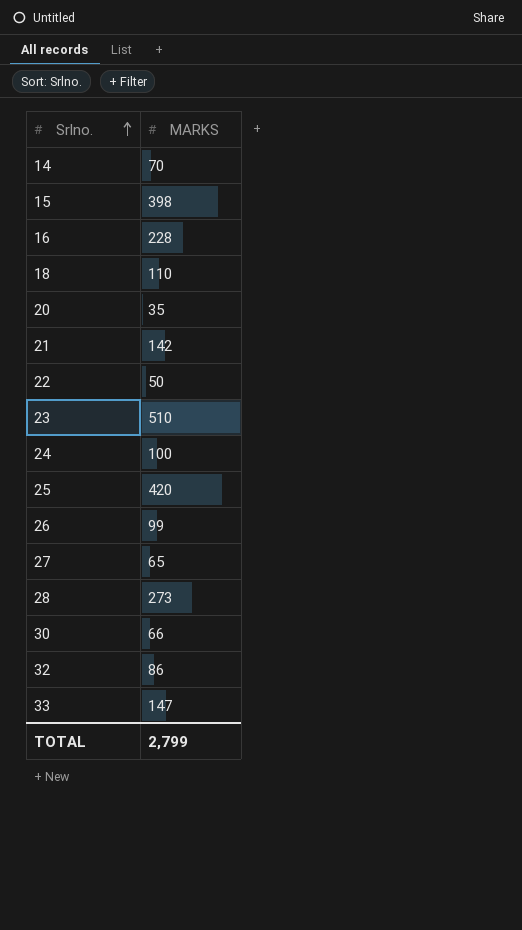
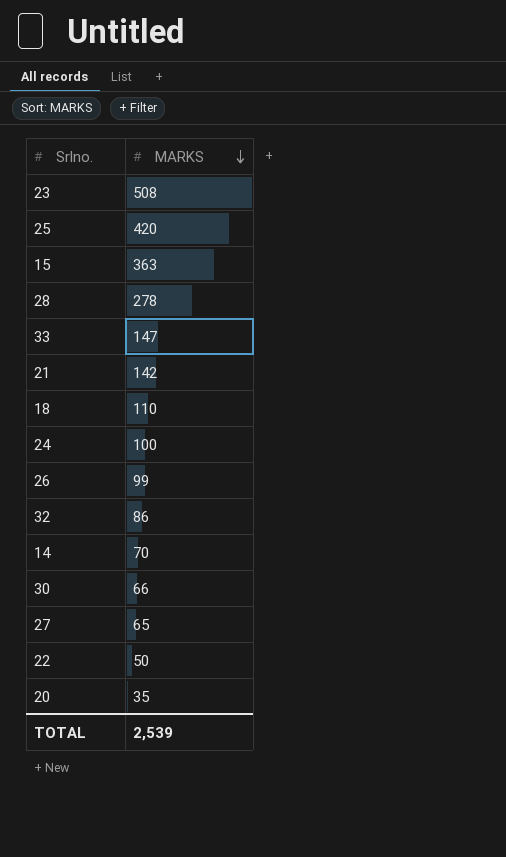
row order: Srlno. ascending -> MARKS descending
row 16: 228 -> none
23 | MARKS: 510 -> 508
15 | MARKS: 398 -> 363
28 | MARKS: 273 -> 278
TOTAL | MARKS: 2,799 -> 2,539

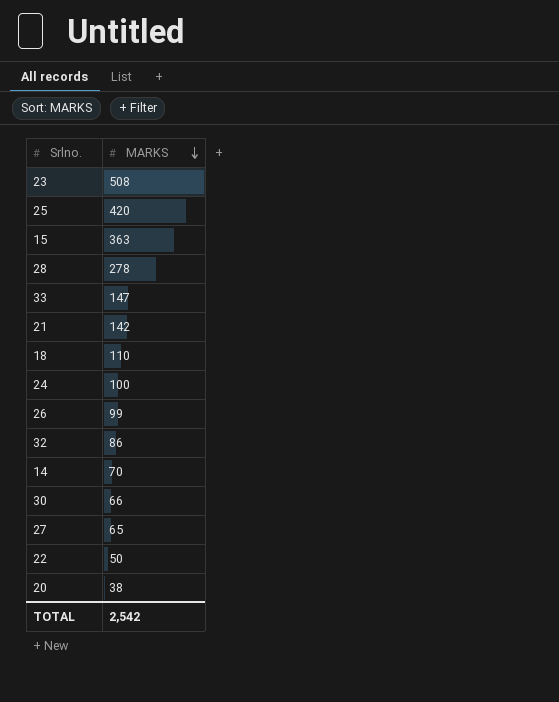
20 | MARKS: 35 -> 38
TOTAL | MARKS: 2,539 -> 2,542

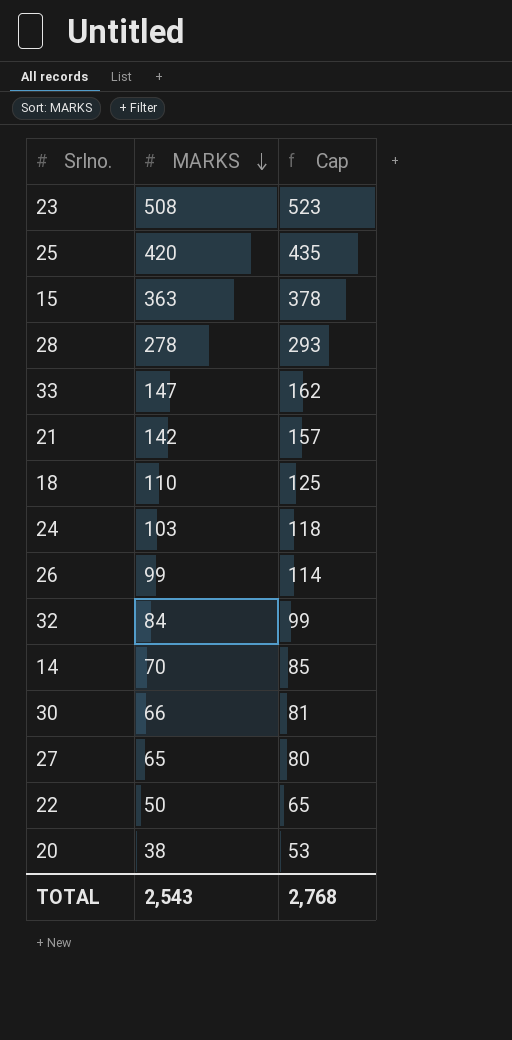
column Cap | formula: none -> [MARKS] + 15
24 | MARKS: 100 -> 103
32 | MARKS: 86 -> 84
TOTAL | MARKS: 2,542 -> 2,543

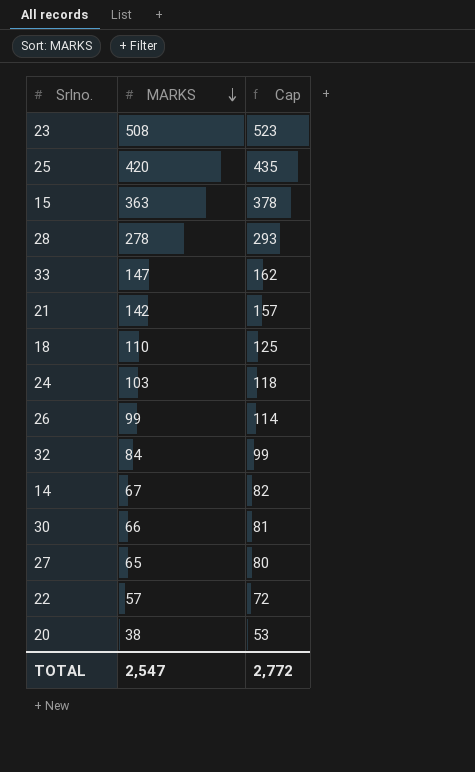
14 | MARKS: 70 -> 67
14 | Cap: 85 -> 82
22 | MARKS: 50 -> 57
22 | Cap: 65 -> 72
TOTAL | MARKS: 2,543 -> 2,547
TOTAL | Cap: 2,768 -> 2,772

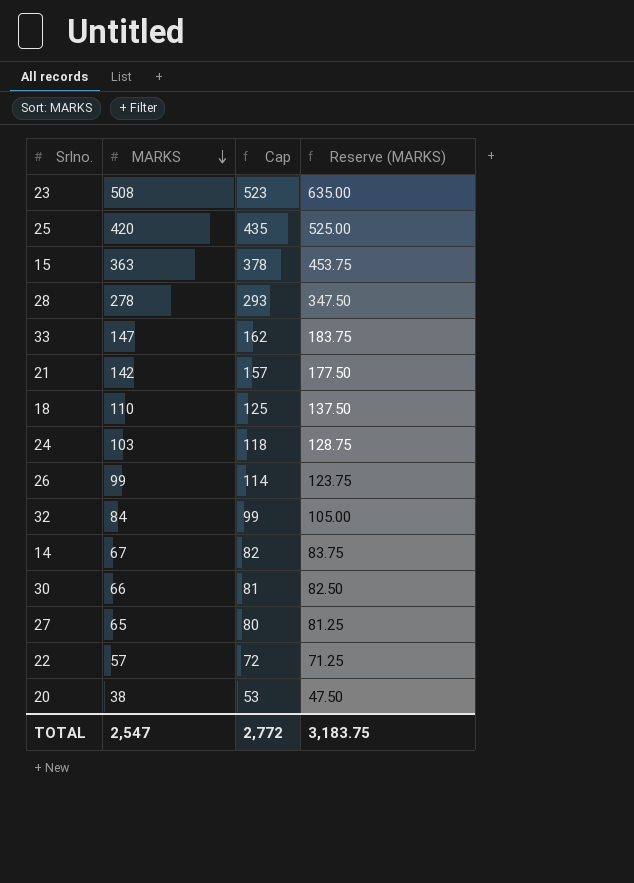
column Reserve (MARKS) | formula: none -> [MARKS] * 1.25

